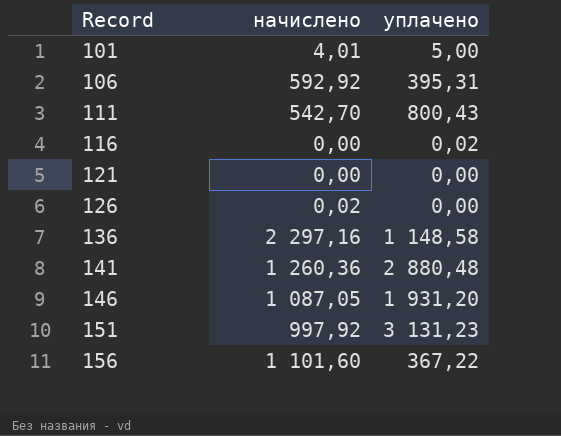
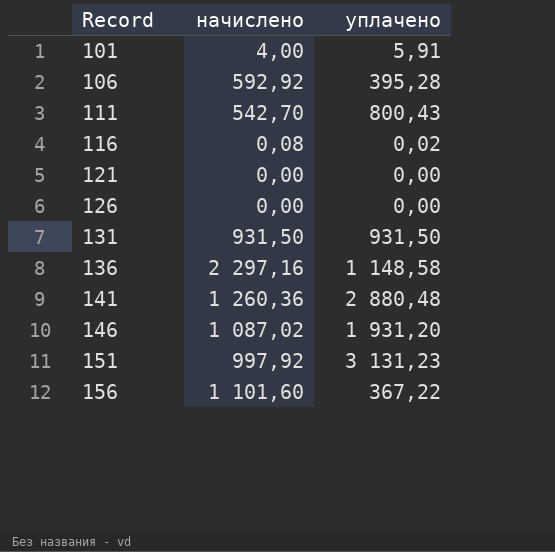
101 | начислено: 4,01 -> 4,00
101 | уплачено: 5,00 -> 5,91
106 | уплачено: 395,31 -> 395,28
116 | начислено: 0,00 -> 0,08
126 | начислено: 0,02 -> 0,00
row 131: none -> 931,50 | 931,50
146 | начислено: 1 087,05 -> 1 087,02

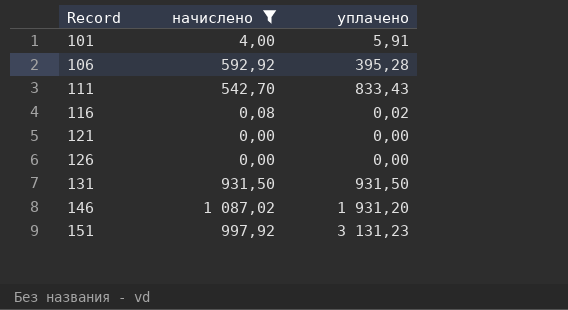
filter: none -> начислено <= 1 087,02
111 | уплачено: 800,43 -> 833,43

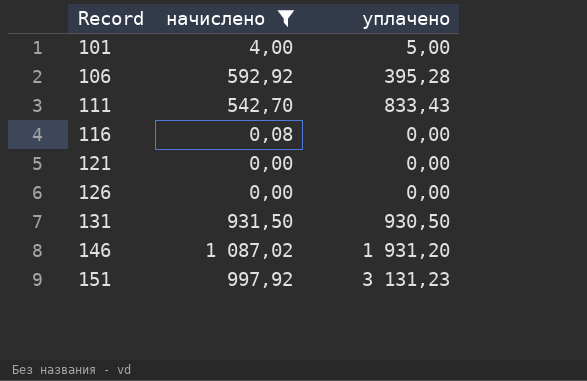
101 | уплачено: 5,91 -> 5,00
116 | уплачено: 0,02 -> 0,00
131 | уплачено: 931,50 -> 930,50

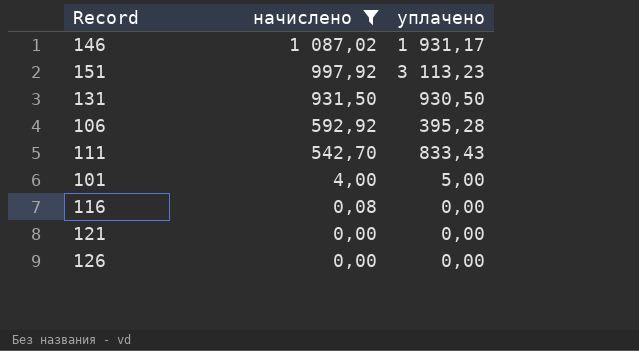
row order: Record ascending -> начислено descending
146 | уплачено: 1 931,20 -> 1 931,17
151 | уплачено: 3 131,23 -> 3 113,23

